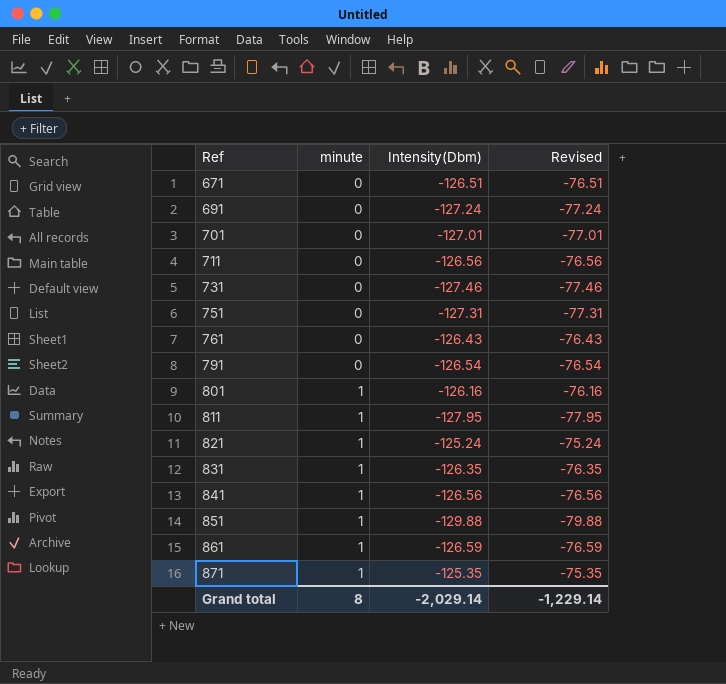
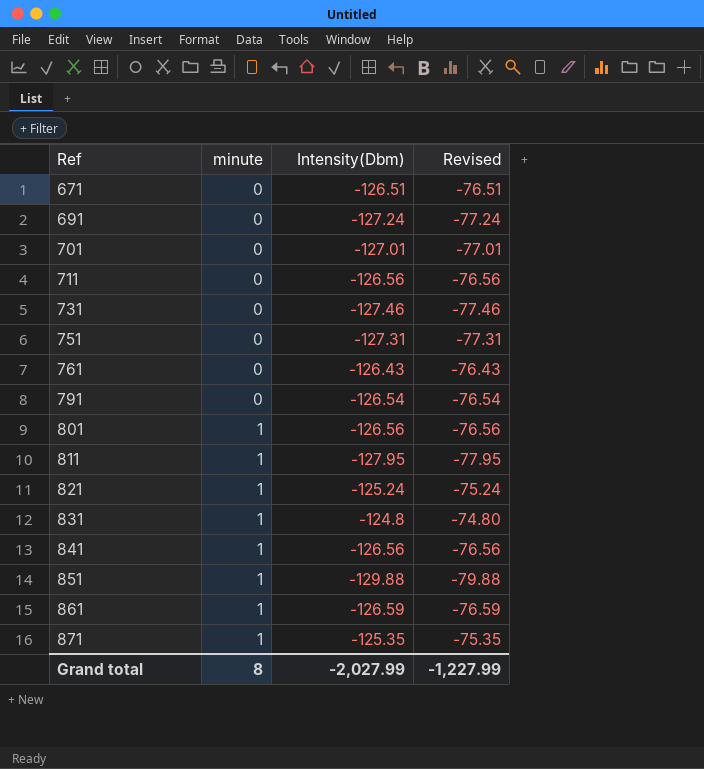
801 | Intensity(Dbm): -126.16 -> -126.56
801 | Revised: -76.16 -> -76.56
831 | Intensity(Dbm): -126.35 -> -124.8
831 | Revised: -76.35 -> -74.80
Grand total | Intensity(Dbm): -2,029.14 -> -2,027.99
Grand total | Revised: -1,229.14 -> -1,227.99

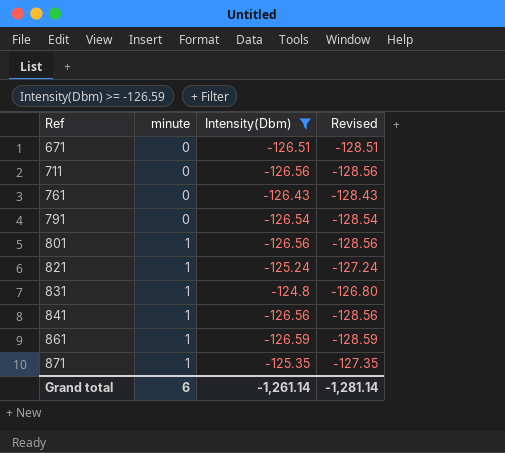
filter: none -> Intensity(Dbm) >= -126.59
column Revised | formula: [Intensity(Dbm)] + 50 -> [Intensity(Dbm)] - 2
Grand total | minute: 8 -> 6
Grand total | Intensity(Dbm): -2,027.99 -> -1,261.14
Grand total | Revised: -1,227.99 -> -1,281.14

